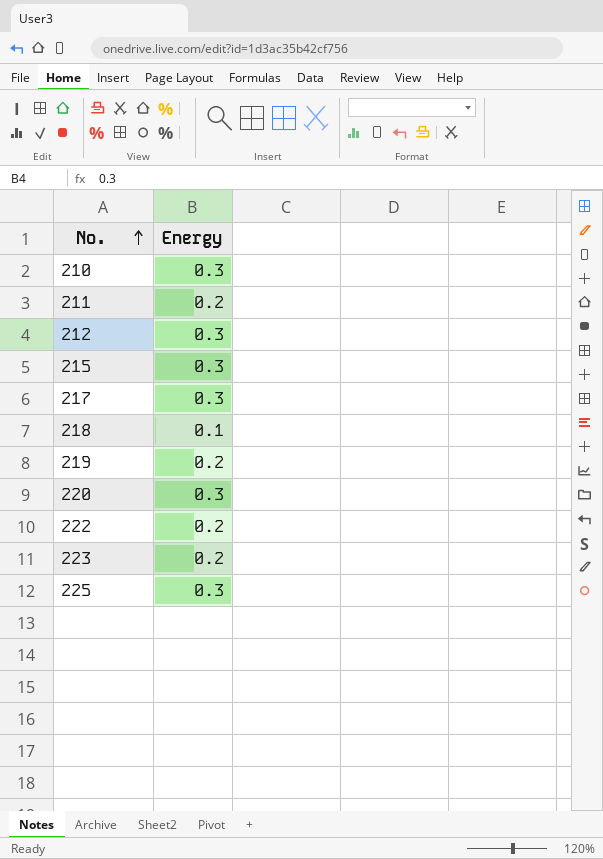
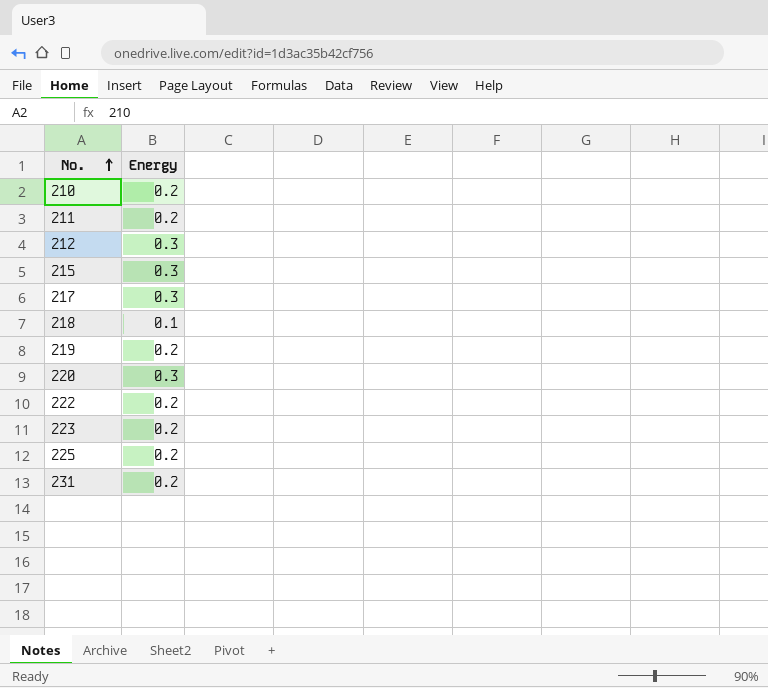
210 | Energy: 0.3 -> 0.2
225 | Energy: 0.3 -> 0.2
row 231: none -> 0.2

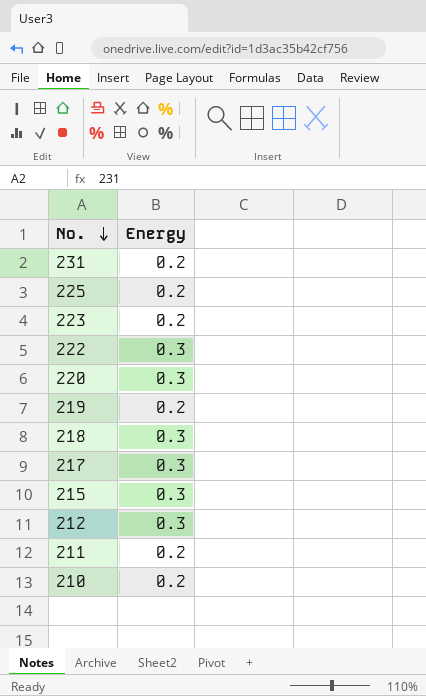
row order: No. ascending -> No. descending
222 | Energy: 0.2 -> 0.3
218 | Energy: 0.1 -> 0.3

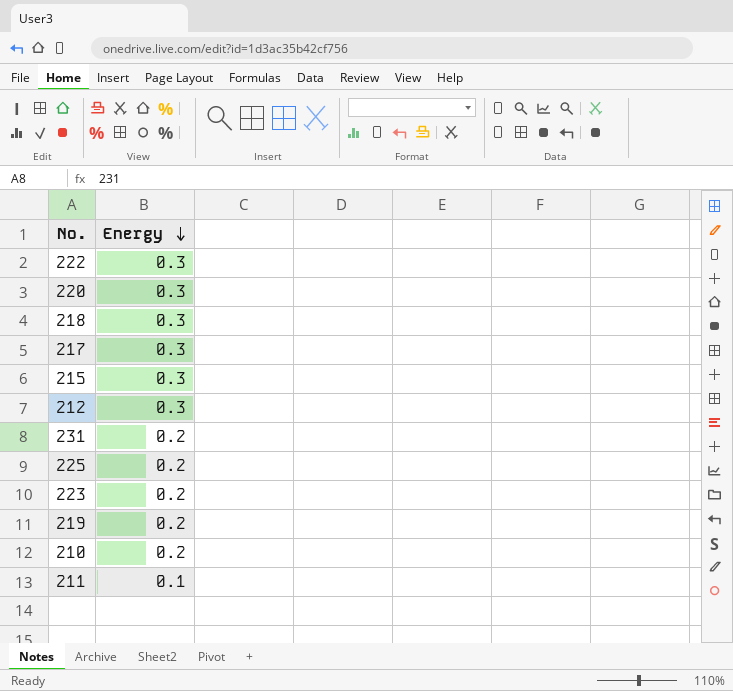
row order: No. descending -> Energy descending
211 | Energy: 0.2 -> 0.1

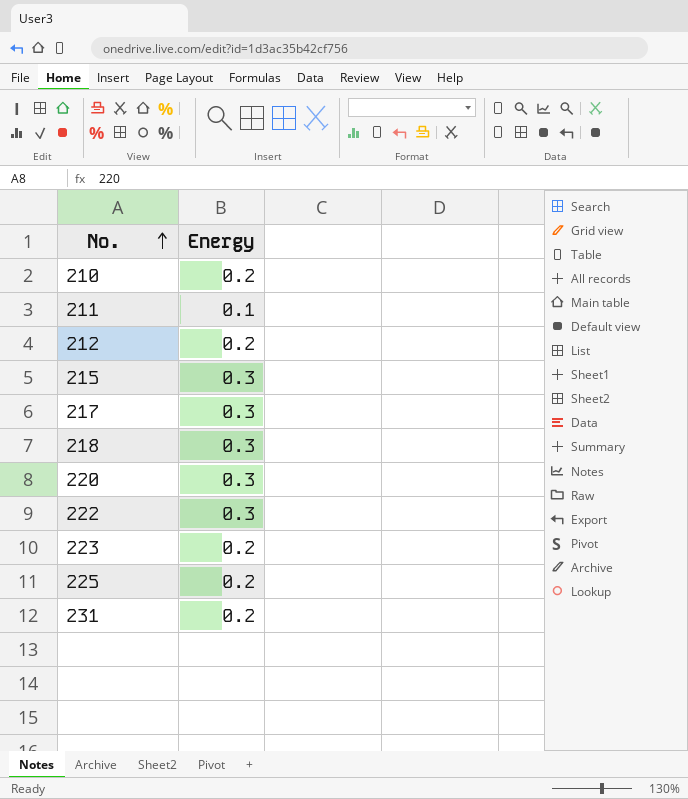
row order: Energy descending -> No. ascending
row 219: 0.2 -> none
212 | Energy: 0.3 -> 0.2

